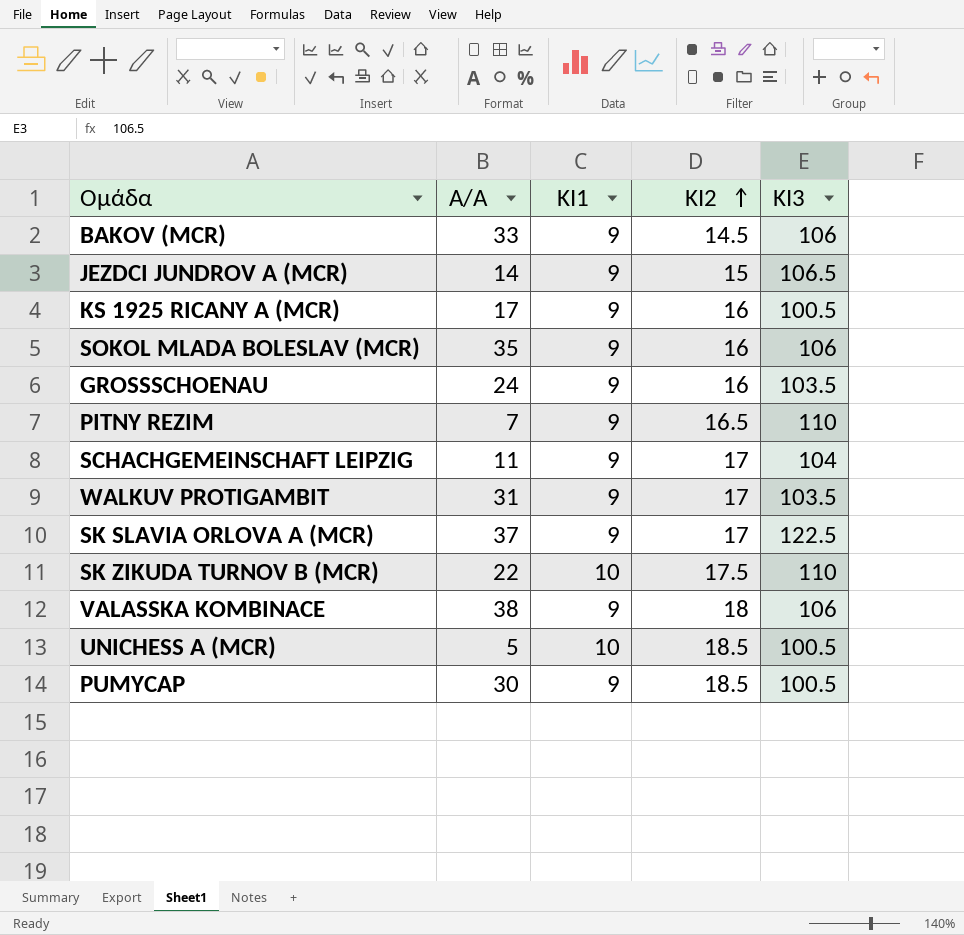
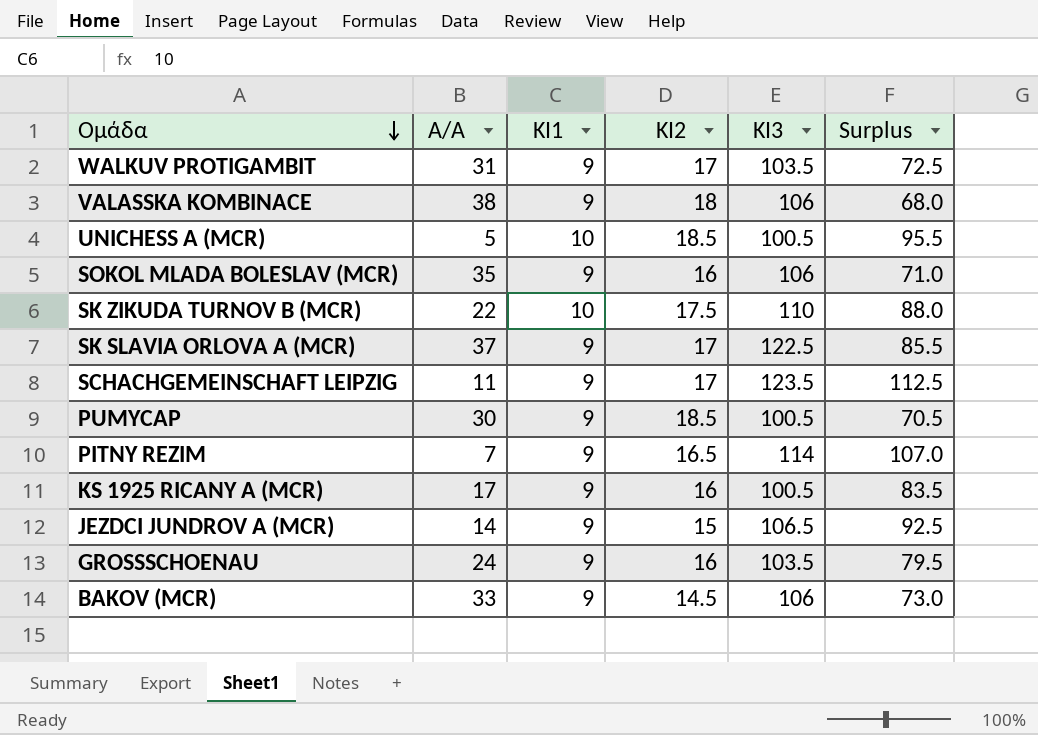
row order: ΚΙ2 ascending -> Ομάδα descending
column Surplus | formula: none -> [ΚΙ3] - [Α/Α]
SCHACHGEMEINSCHAFT LEIPZIG | ΚΙ3: 104 -> 123.5
PITNY REZIM | ΚΙ3: 110 -> 114

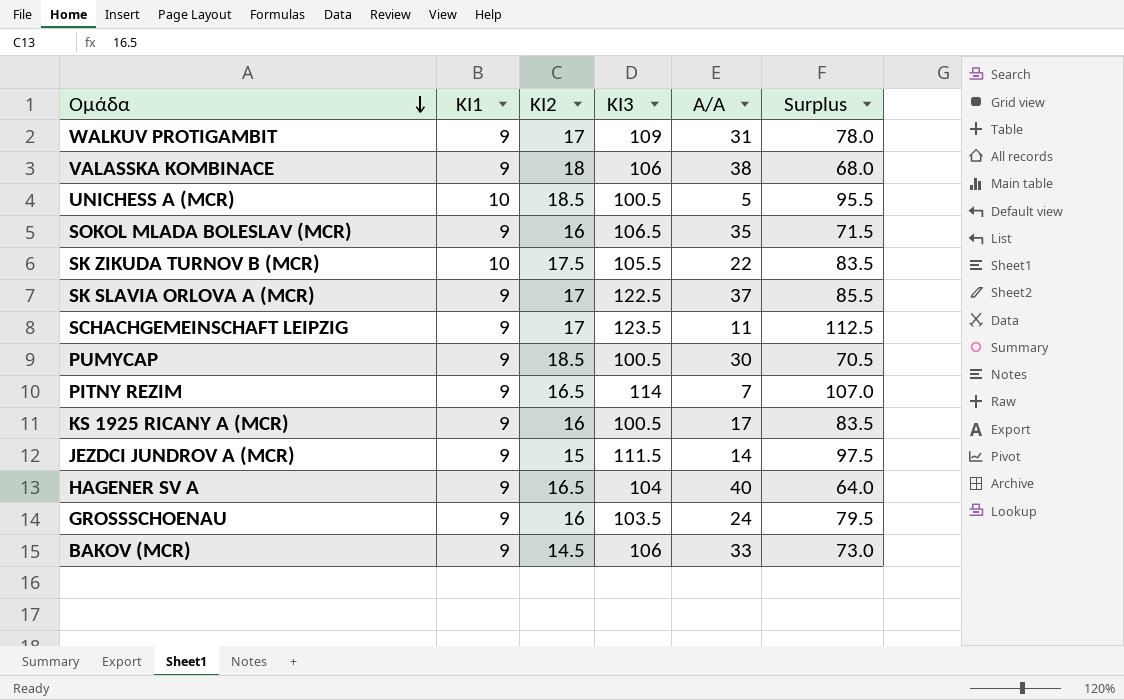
column Α/Α | position: 2 -> 5
WALKUV PROTIGAMBIT | ΚΙ3: 103.5 -> 109
WALKUV PROTIGAMBIT | Surplus: 72.5 -> 78.0
SOKOL MLADA BOLESLAV (MCR) | ΚΙ3: 106 -> 106.5
SOKOL MLADA BOLESLAV (MCR) | Surplus: 71.0 -> 71.5
SK ZIKUDA TURNOV B (MCR) | ΚΙ3: 110 -> 105.5
SK ZIKUDA TURNOV B (MCR) | Surplus: 88.0 -> 83.5
JEZDCI JUNDROV A (MCR) | ΚΙ3: 106.5 -> 111.5
JEZDCI JUNDROV A (MCR) | Surplus: 92.5 -> 97.5
row HAGENER SV A: none -> 9 | 16.5 | 104 | 40 | 64.0

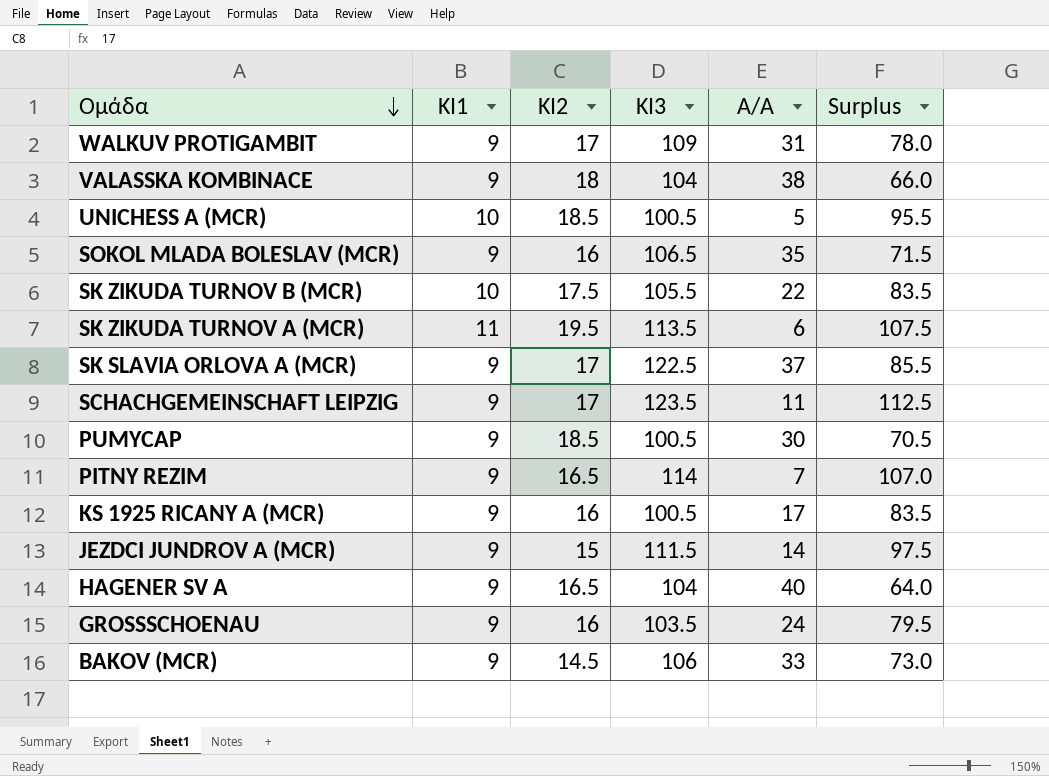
VALASSKA KOMBINACE | ΚΙ3: 106 -> 104
VALASSKA KOMBINACE | Surplus: 68.0 -> 66.0
row SK ZIKUDA TURNOV A (MCR): none -> 11 | 19.5 | 113.5 | 6 | 107.5

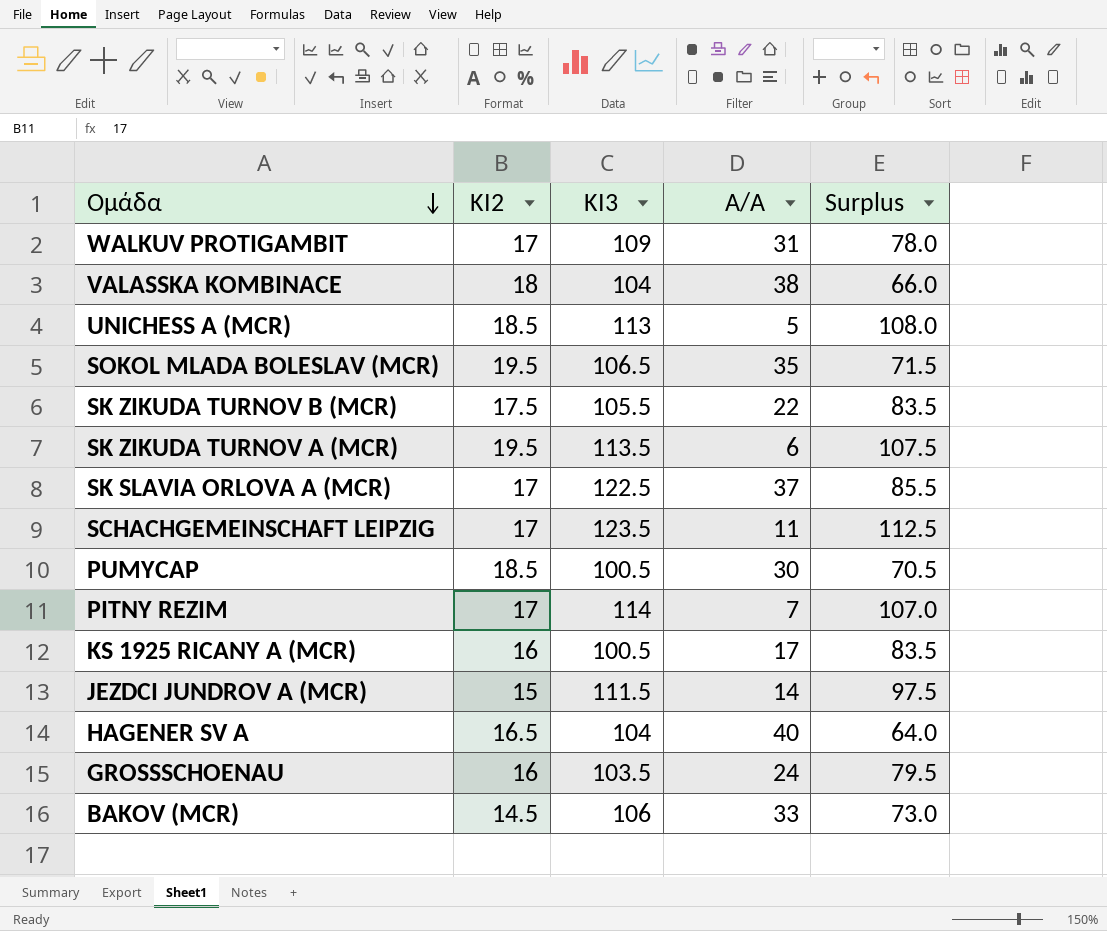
column ΚΙ1 | position: 2 -> none
UNICHESS A (MCR) | ΚΙ3: 100.5 -> 113
UNICHESS A (MCR) | Surplus: 95.5 -> 108.0
SOKOL MLADA BOLESLAV (MCR) | ΚΙ2: 16 -> 19.5
PITNY REZIM | ΚΙ2: 16.5 -> 17

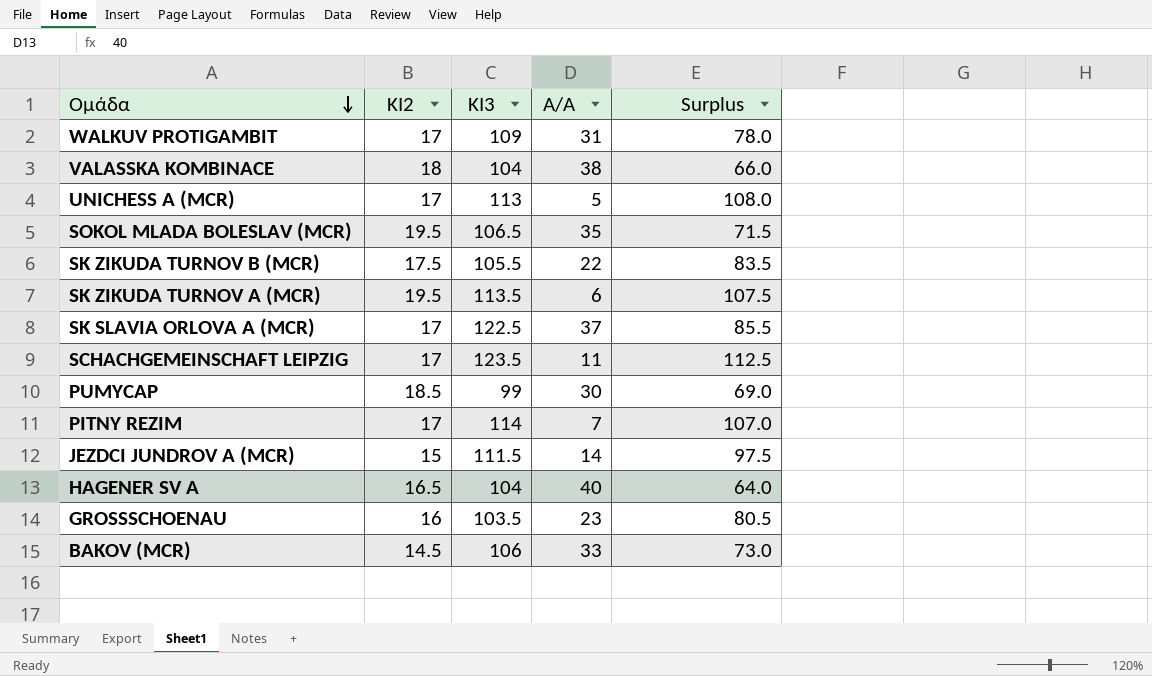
row KS 1925 RICANY A (MCR): 16 | 100.5 | 17 | 83.5 -> none
UNICHESS A (MCR) | ΚΙ2: 18.5 -> 17
PUMYCAP | ΚΙ3: 100.5 -> 99
PUMYCAP | Surplus: 70.5 -> 69.0
GROSSSCHOENAU | Α/Α: 24 -> 23
GROSSSCHOENAU | Surplus: 79.5 -> 80.5

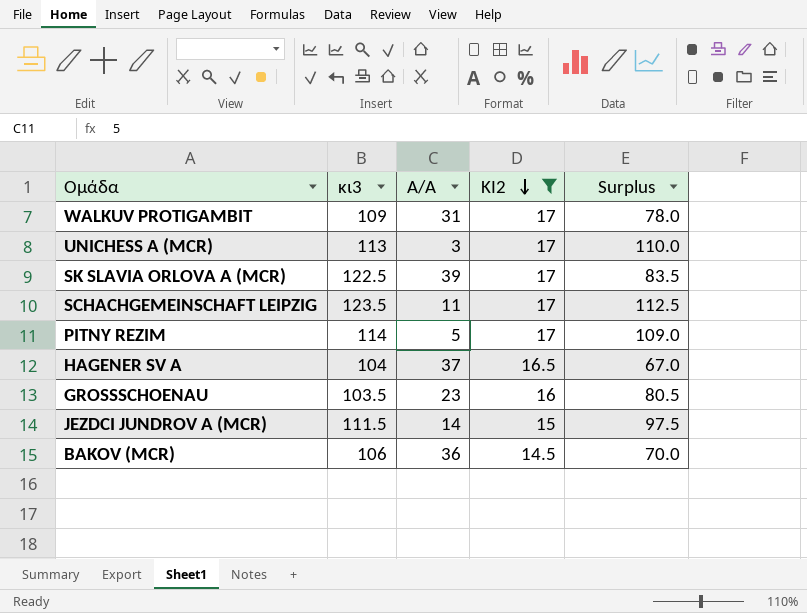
filter: none -> ΚΙ2 <= 17
row order: Ομάδα descending -> ΚΙ2 descending
column name: ΚΙ3 -> κι3
column ΚΙ2 | position: 2 -> 4
UNICHESS A (MCR) | Α/Α: 5 -> 3
UNICHESS A (MCR) | Surplus: 108.0 -> 110.0
SK SLAVIA ORLOVA A (MCR) | Α/Α: 37 -> 39
SK SLAVIA ORLOVA A (MCR) | Surplus: 85.5 -> 83.5
PITNY REZIM | Α/Α: 7 -> 5
PITNY REZIM | Surplus: 107.0 -> 109.0
HAGENER SV A | Α/Α: 40 -> 37
HAGENER SV A | Surplus: 64.0 -> 67.0
BAKOV (MCR) | Α/Α: 33 -> 36
BAKOV (MCR) | Surplus: 73.0 -> 70.0

